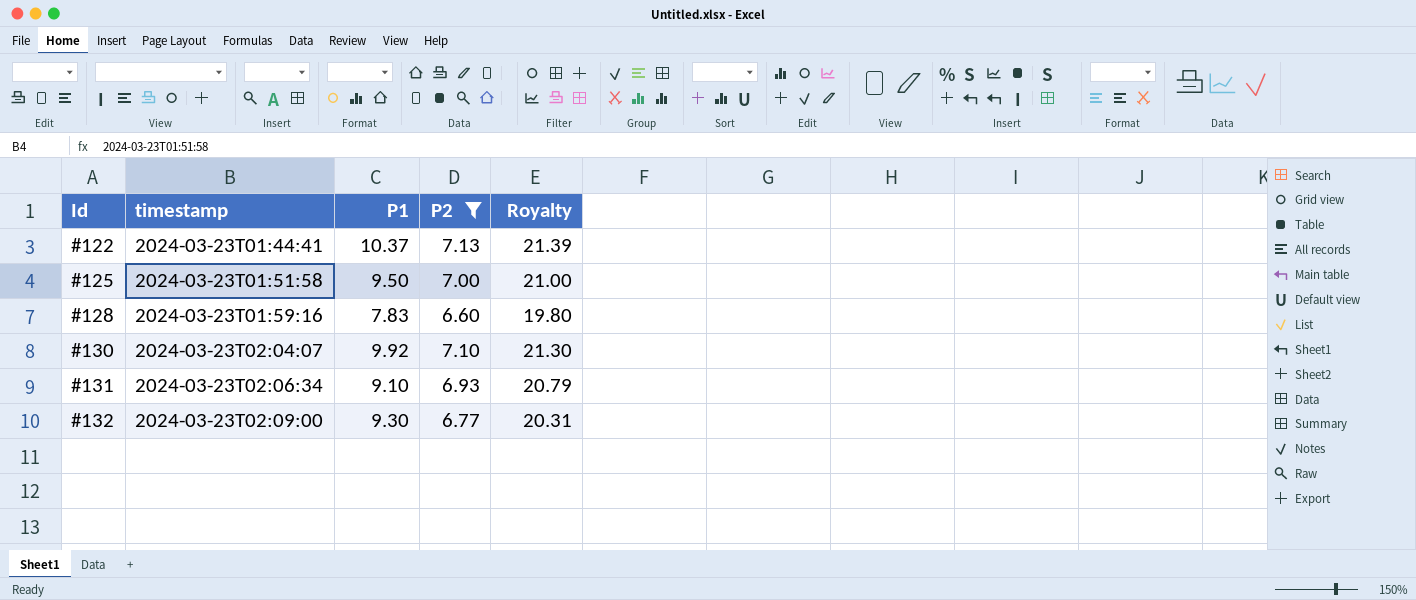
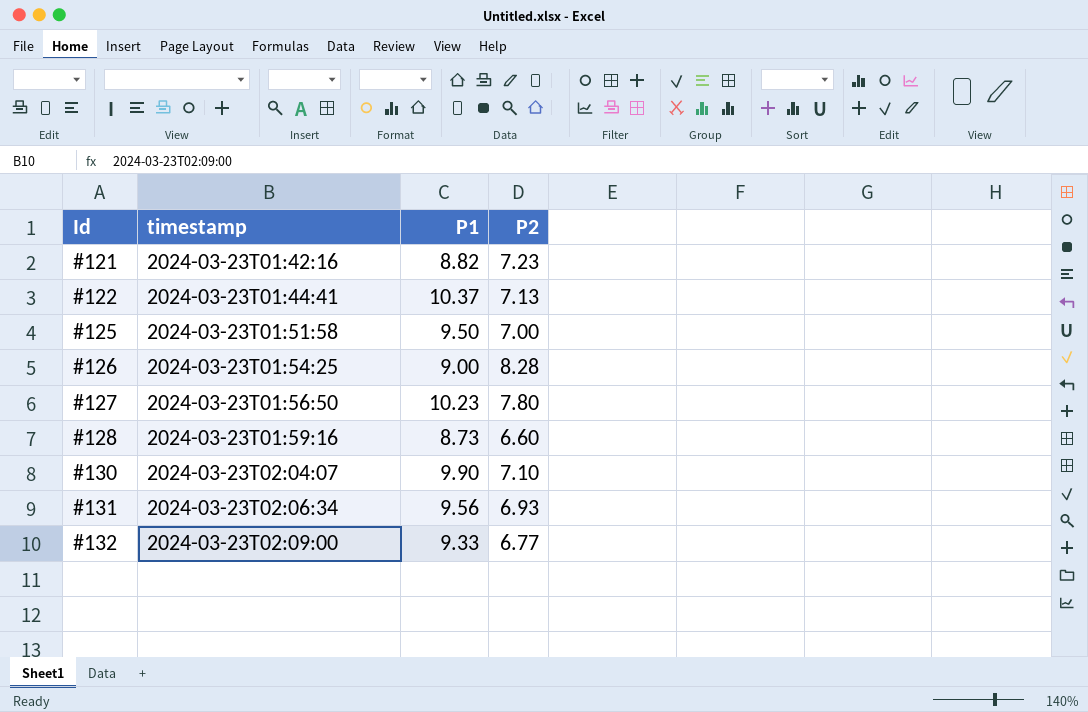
filter: P2 <= 7.13 -> none
column Royalty | formula: [P2] * 3 -> none
#128 | P1: 7.83 -> 8.73
#130 | P1: 9.92 -> 9.90
#131 | P1: 9.10 -> 9.56
#132 | P1: 9.30 -> 9.33

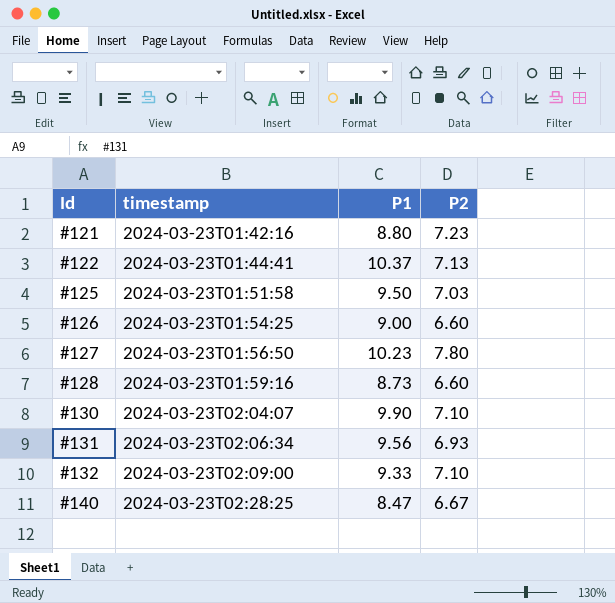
#121 | P1: 8.82 -> 8.80
#125 | P2: 7.00 -> 7.03
#126 | P2: 8.28 -> 6.60
#132 | P2: 6.77 -> 7.10
row #140: none -> 2024-03-23T02:28:25 | 8.47 | 6.67

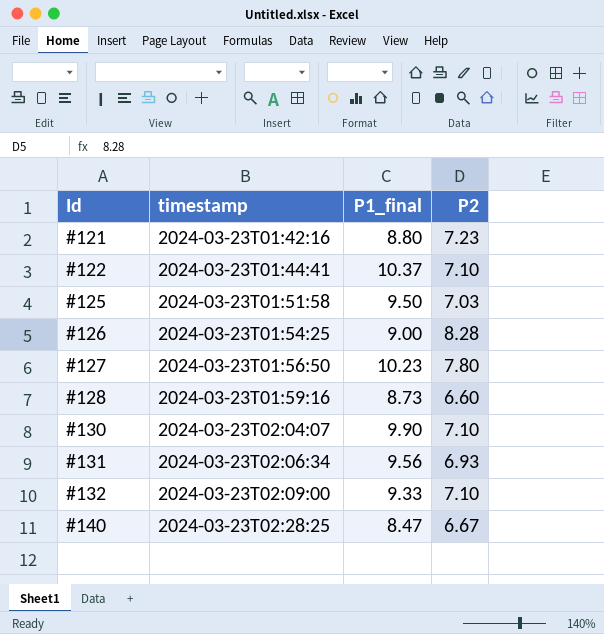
column name: P1 -> P1_final
#122 | P2: 7.13 -> 7.10
#126 | P2: 6.60 -> 8.28

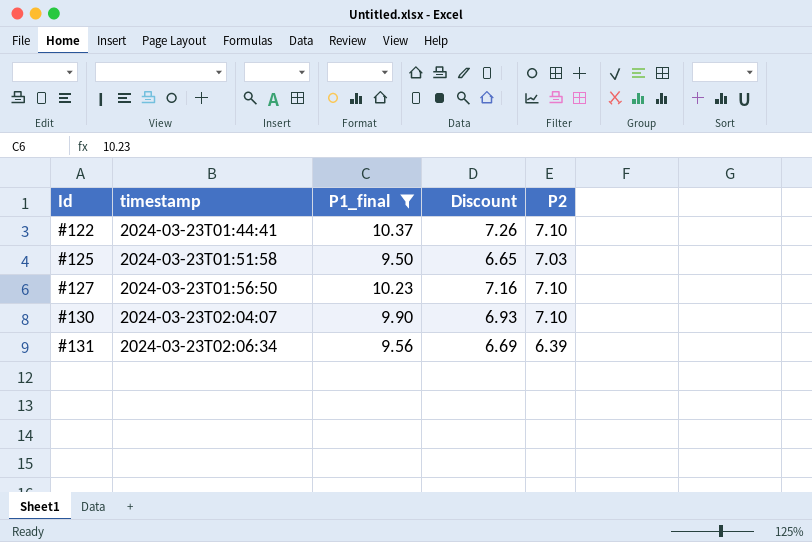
filter: none -> P1_final >= 9.50
column Discount | formula: none -> [P1_final] * 0.7
#127 | P2: 7.80 -> 7.10
#131 | P2: 6.93 -> 6.39

